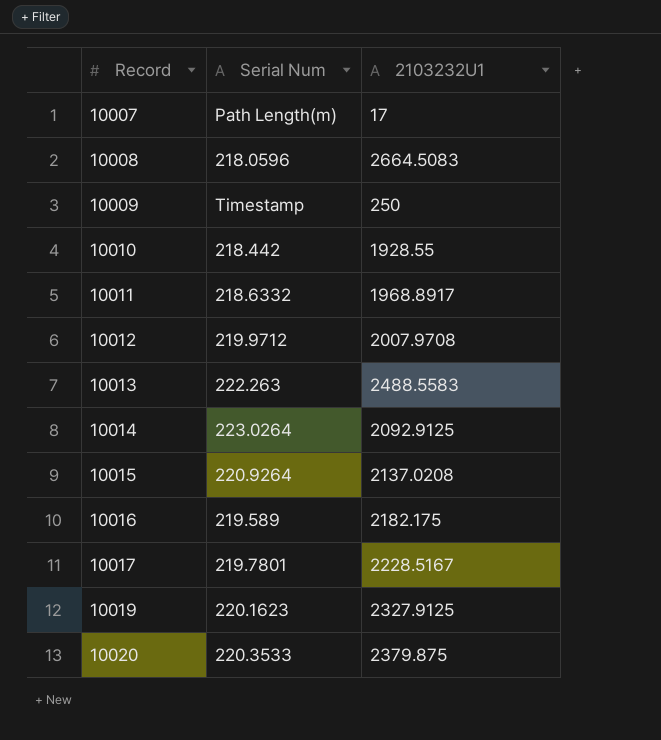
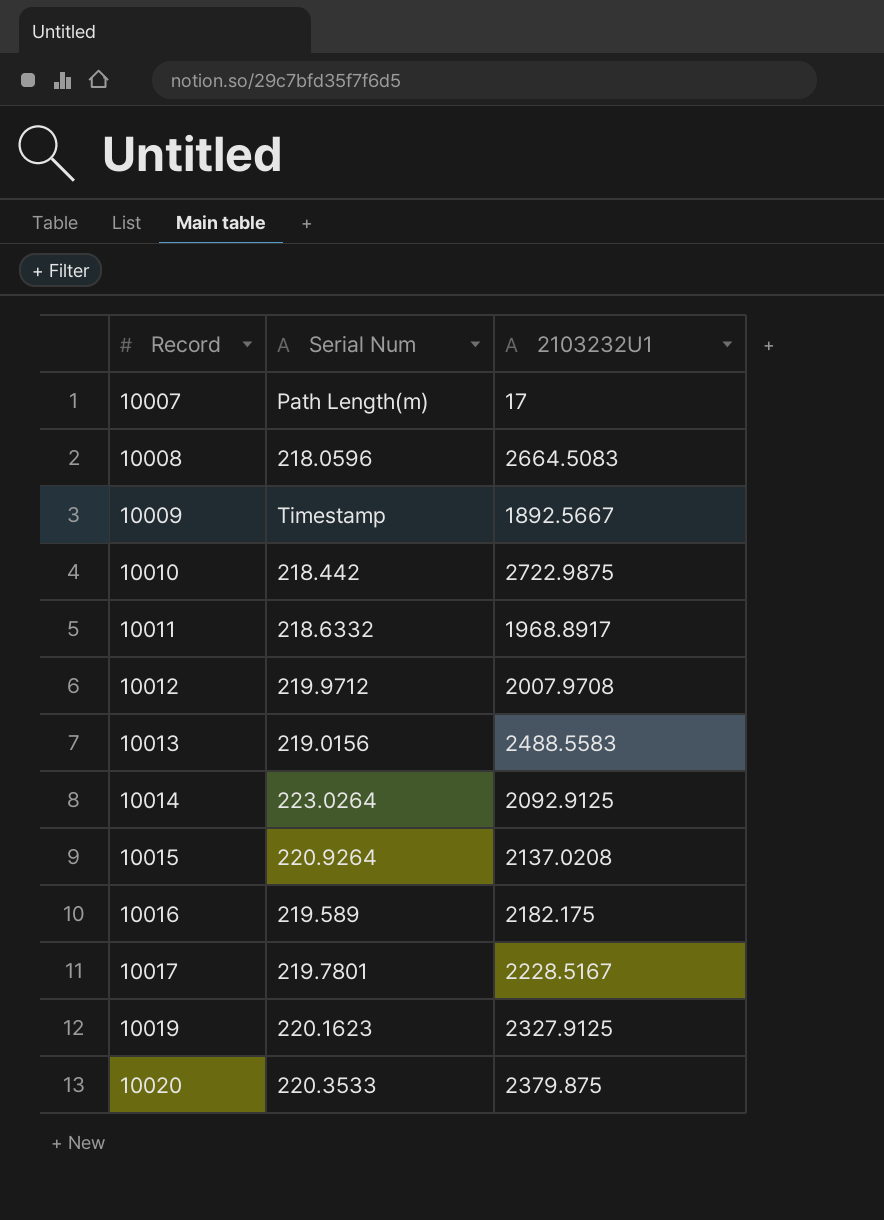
10009 | 2103232U1: 250 -> 1892.5667
10010 | 2103232U1: 1928.55 -> 2722.9875
10013 | Serial Num: 222.263 -> 219.0156

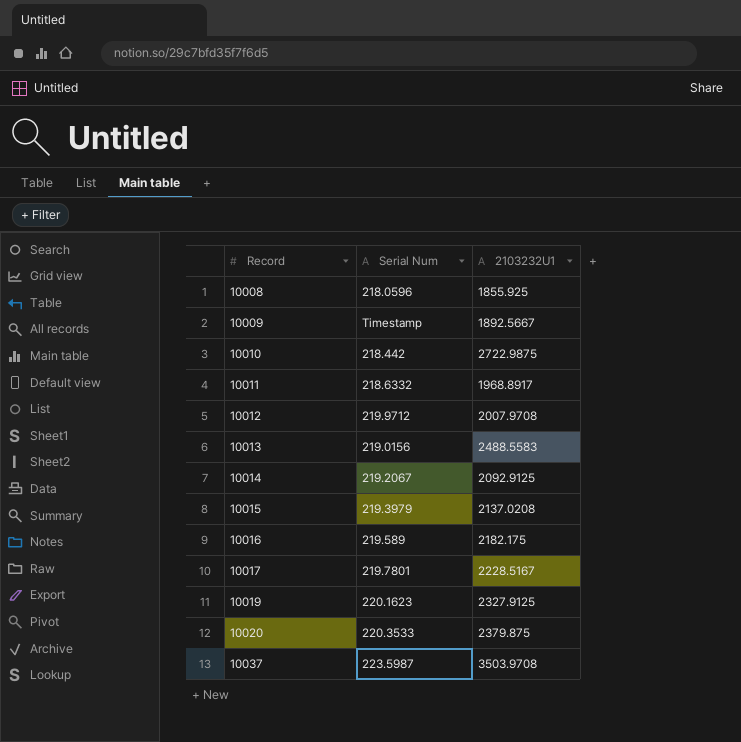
row 10007: Path Length(m) | 17 -> none
10008 | 2103232U1: 2664.5083 -> 1855.925
10014 | Serial Num: 223.0264 -> 219.2067
10015 | Serial Num: 220.9264 -> 219.3979
row 10037: none -> 223.5987 | 3503.9708

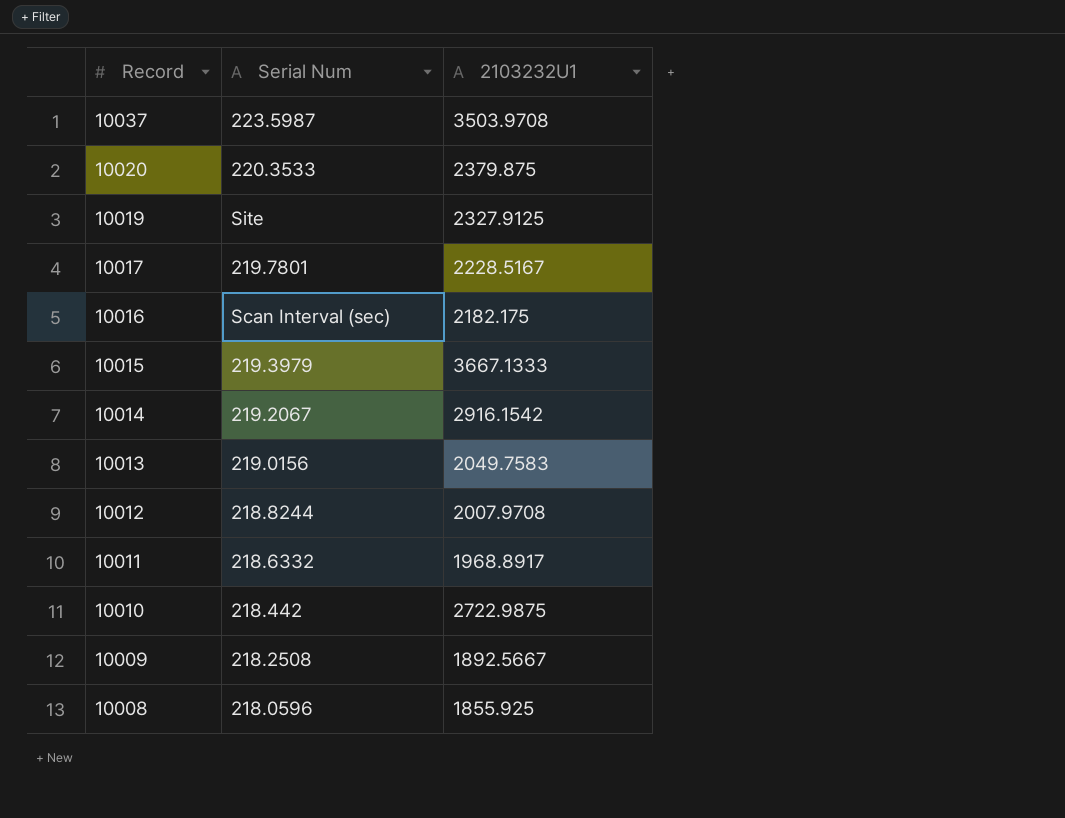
row order: Record ascending -> Record descending
10019 | Serial Num: 220.1623 -> Site
10016 | Serial Num: 219.589 -> Scan Interval (sec)
10015 | 2103232U1: 2137.0208 -> 3667.1333
10014 | 2103232U1: 2092.9125 -> 2916.1542
10013 | 2103232U1: 2488.5583 -> 2049.7583
10012 | Serial Num: 219.9712 -> 218.8244
10009 | Serial Num: Timestamp -> 218.2508

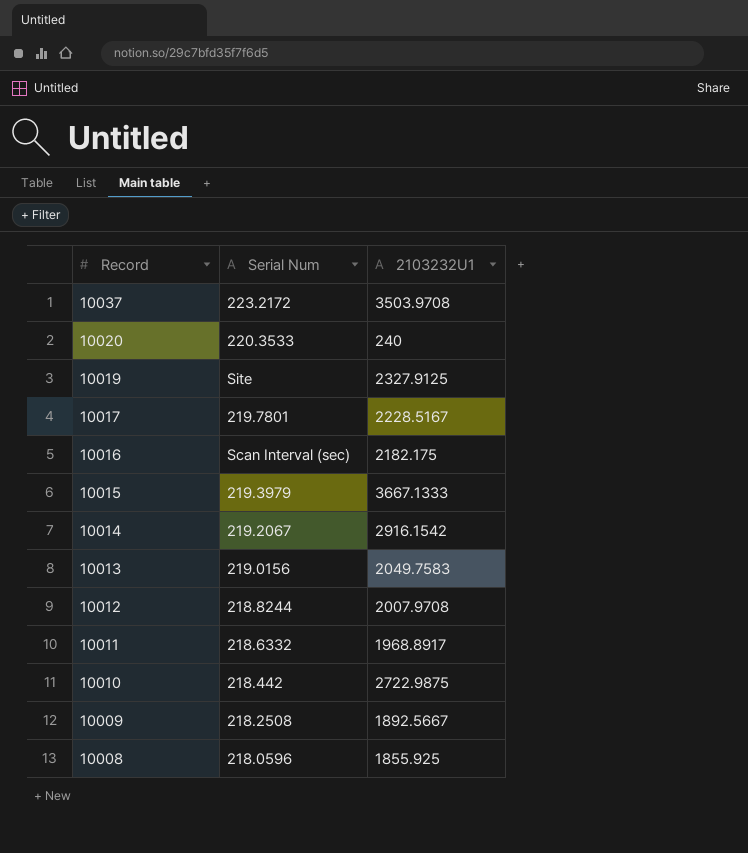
10037 | Serial Num: 223.5987 -> 223.2172
10020 | 2103232U1: 2379.875 -> 240

